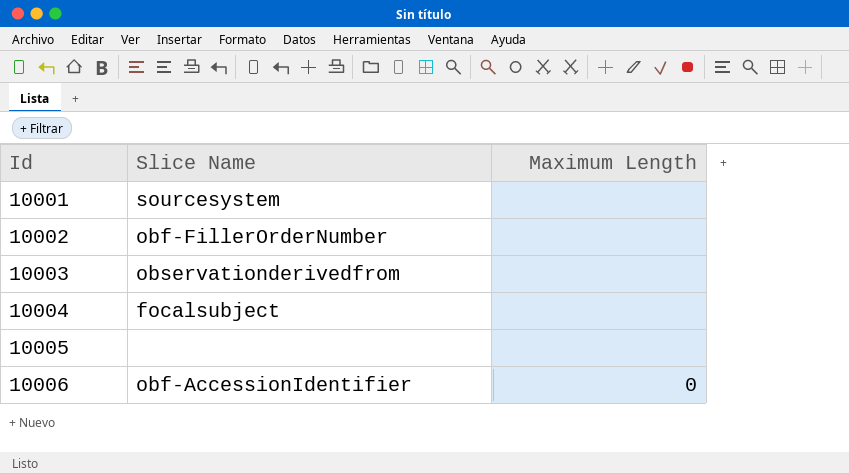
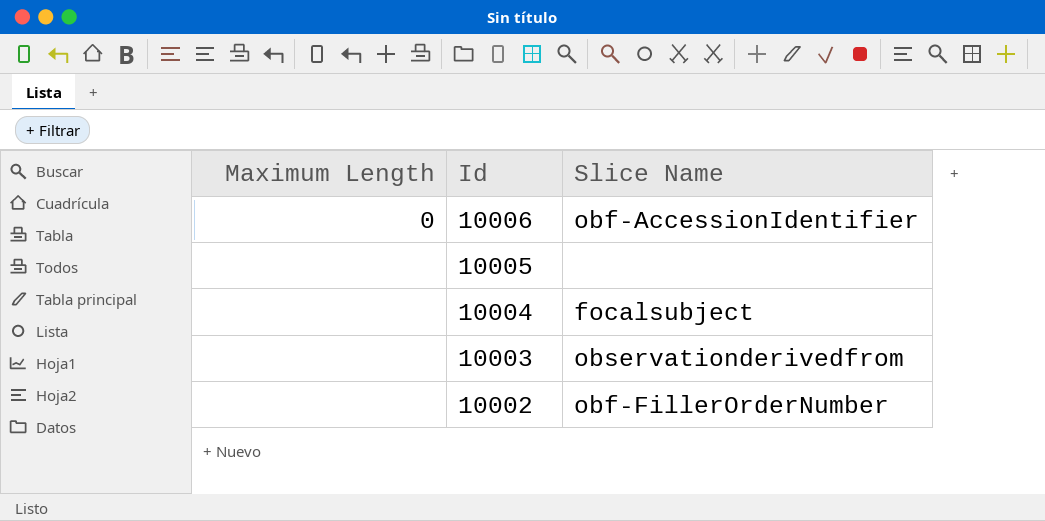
row order: Id ascending -> Id descending
column Maximum Length | position: 3 -> 1
row 10001: sourcesystem | none -> none

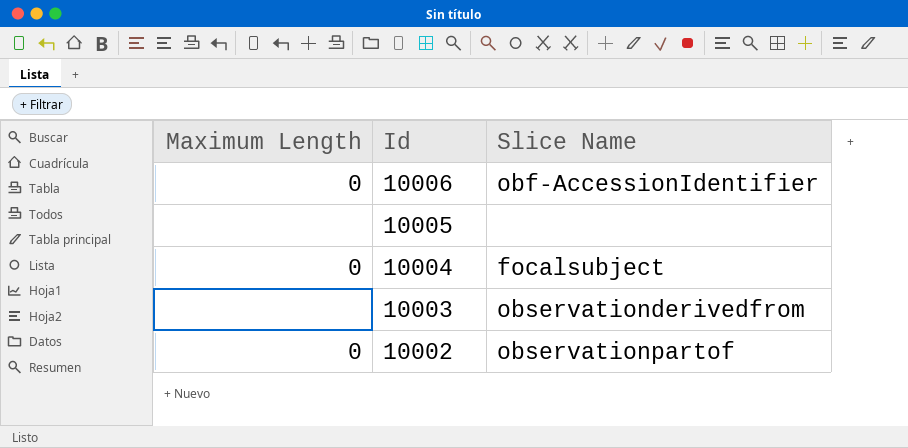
10004 | Maximum Length: none -> 0
10002 | Maximum Length: none -> 0
10002 | Slice Name: obf-FillerOrderNumber -> observationpartof

